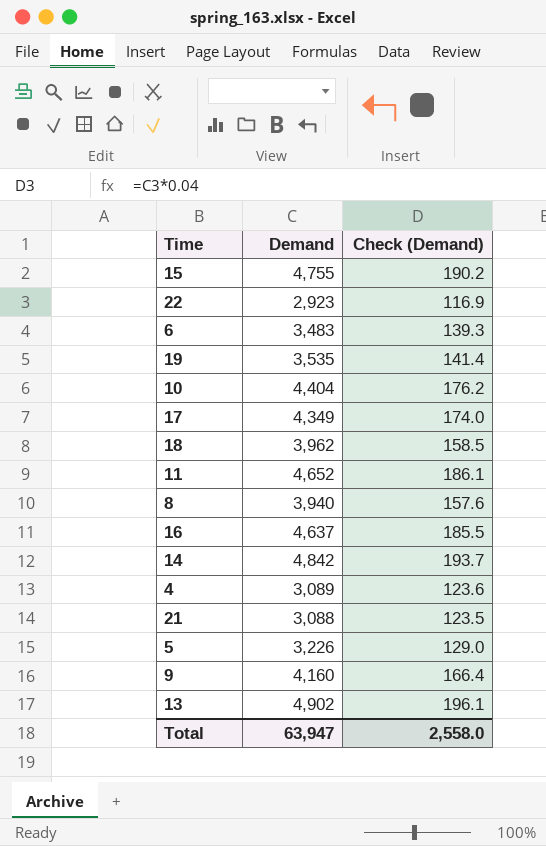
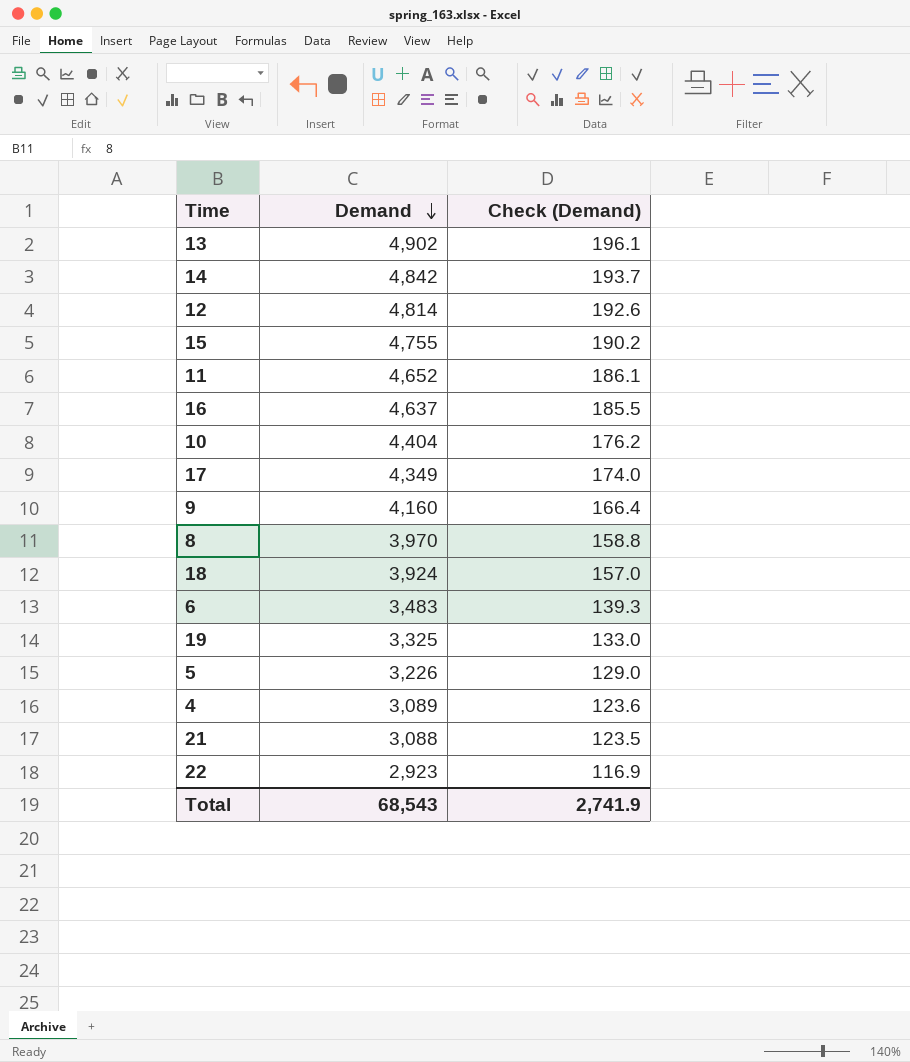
row order: none -> Demand descending
row 12: none -> 4,814 | 192.6
8 | Demand: 3,940 -> 3,970
8 | Check (Demand): 157.6 -> 158.8
18 | Demand: 3,962 -> 3,924
18 | Check (Demand): 158.5 -> 157.0
19 | Demand: 3,535 -> 3,325
19 | Check (Demand): 141.4 -> 133.0
Total | Demand: 63,947 -> 68,543
Total | Check (Demand): 2,558.0 -> 2,741.9

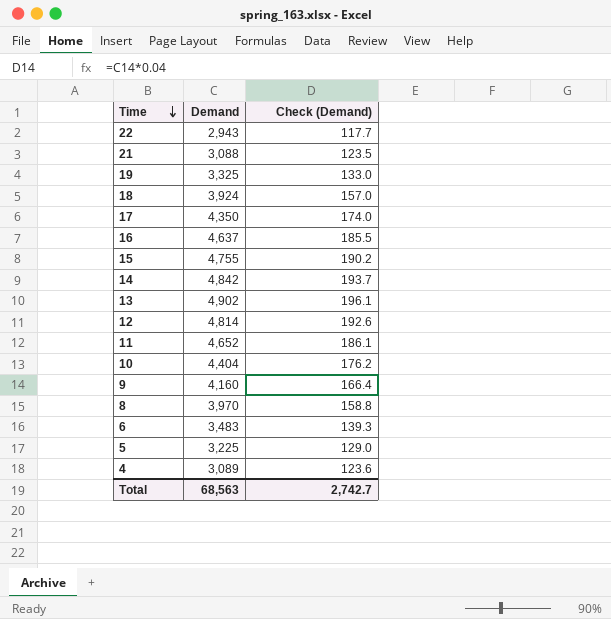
row order: Demand descending -> Time descending
22 | Demand: 2,923 -> 2,943
22 | Check (Demand): 116.9 -> 117.7
17 | Demand: 4,349 -> 4,350
5 | Demand: 3,226 -> 3,225
Total | Demand: 68,543 -> 68,563
Total | Check (Demand): 2,741.9 -> 2,742.7

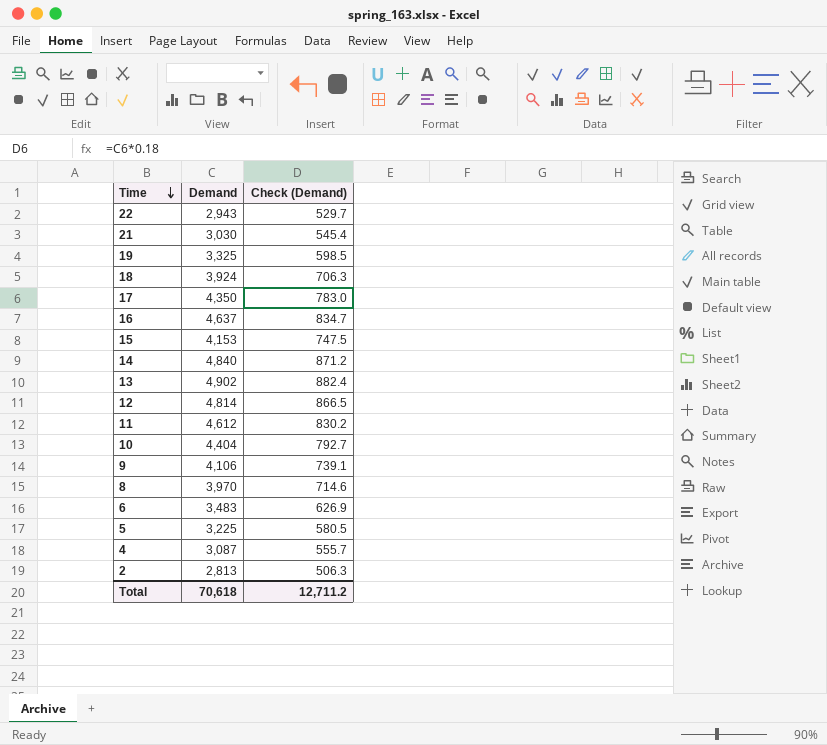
column Check (Demand) | formula: [Demand] * 0.04 -> [Demand] * 0.18
21 | Demand: 3,088 -> 3,030
15 | Demand: 4,755 -> 4,153
14 | Demand: 4,842 -> 4,840
11 | Demand: 4,652 -> 4,612
9 | Demand: 4,160 -> 4,106
4 | Demand: 3,089 -> 3,087
row 2: none -> 2,813 | 506.3
Total | Demand: 68,563 -> 70,618
Total | Check (Demand): 2,742.7 -> 12,711.2

